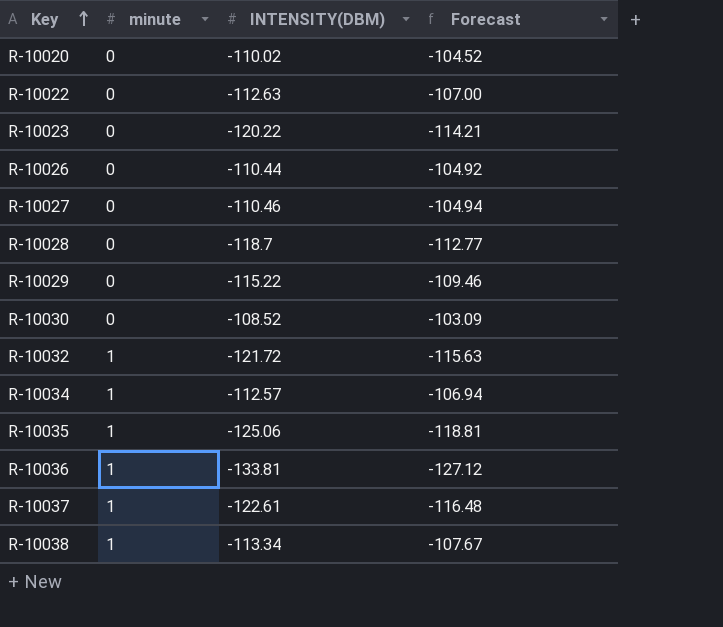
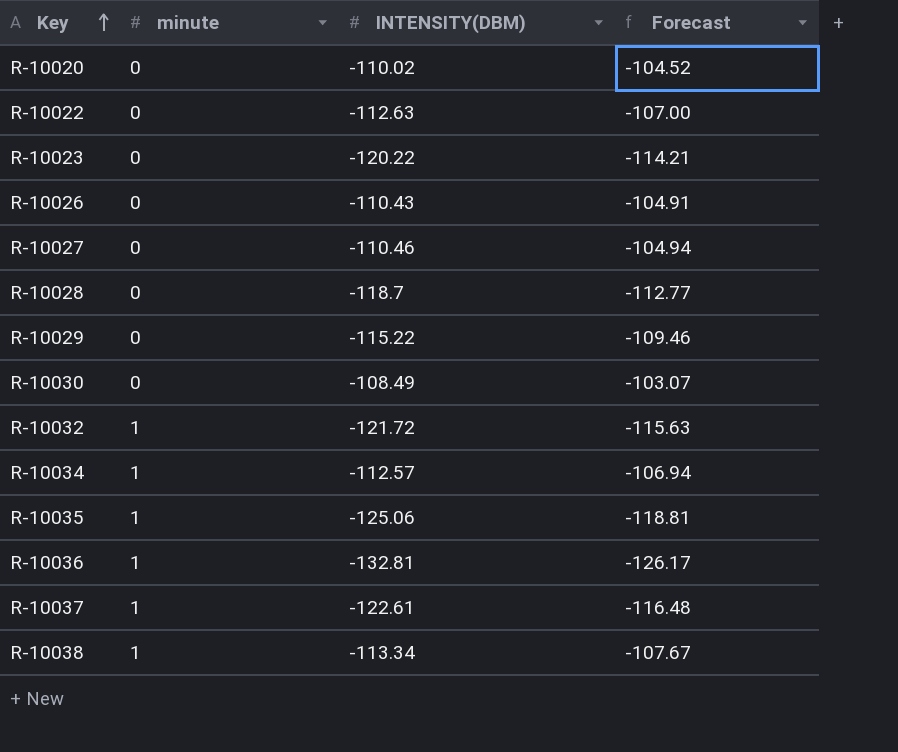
R-10026 | INTENSITY(DBM): -110.44 -> -110.43
R-10026 | Forecast: -104.92 -> -104.91
R-10030 | INTENSITY(DBM): -108.52 -> -108.49
R-10030 | Forecast: -103.09 -> -103.07
R-10036 | INTENSITY(DBM): -133.81 -> -132.81
R-10036 | Forecast: -127.12 -> -126.17

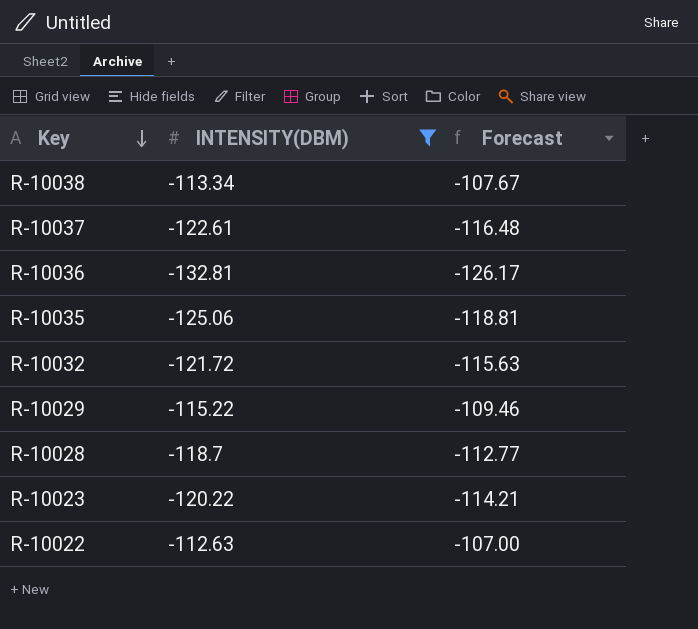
filter: none -> INTENSITY(DBM) <= -112.63
row order: Key ascending -> Key descending
column minute | position: 2 -> none

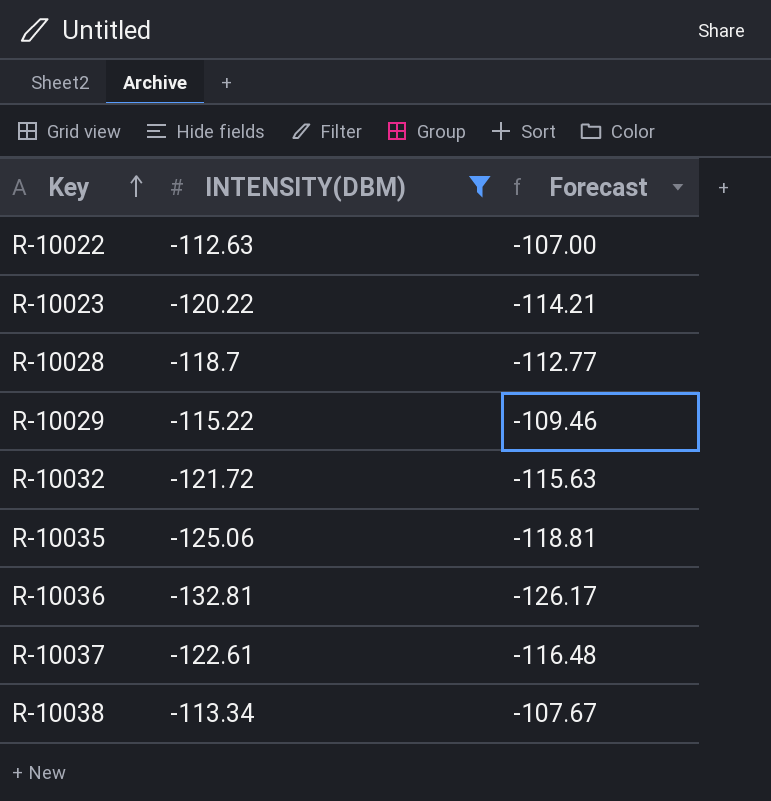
row order: Key descending -> Key ascending

